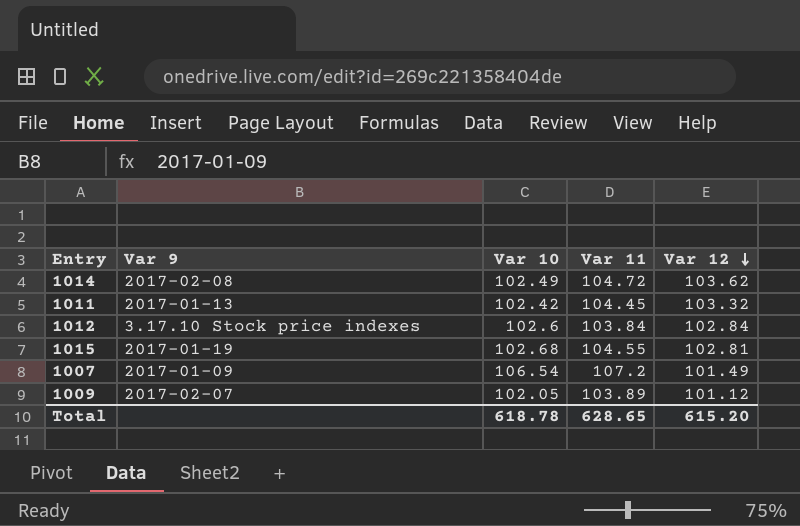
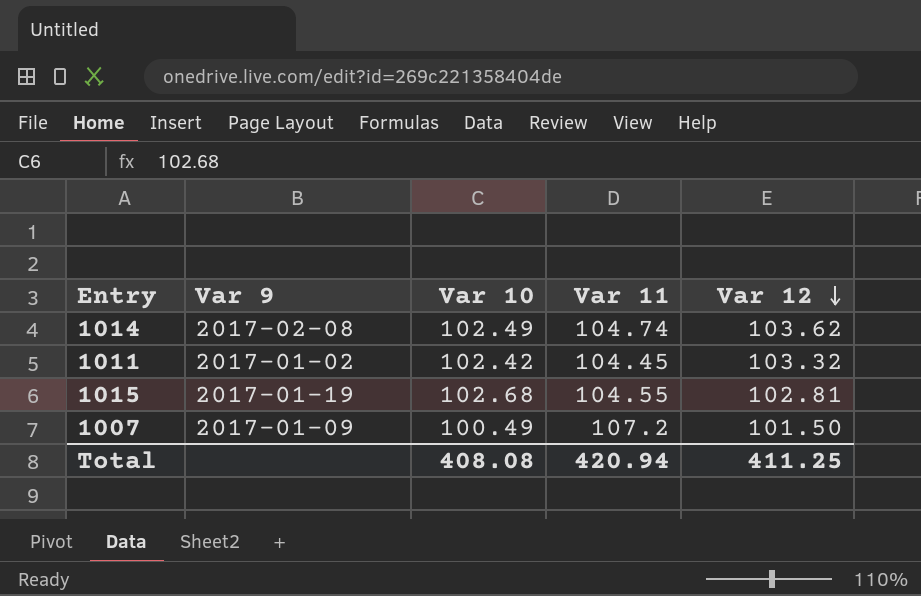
row 1012: 3.17.10 Stock price indexes | 102.6 | 103.84 | 102.84 -> none
row 1009: 2017-02-07 | 102.05 | 103.89 | 101.12 -> none
1014 | Var 11: 104.72 -> 104.74
1011 | Var 9: 2017-01-13 -> 2017-01-02
1007 | Var 10: 106.54 -> 100.49
1007 | Var 12: 101.49 -> 101.50
Total | Var 10: 618.78 -> 408.08
Total | Var 11: 628.65 -> 420.94
Total | Var 12: 615.20 -> 411.25

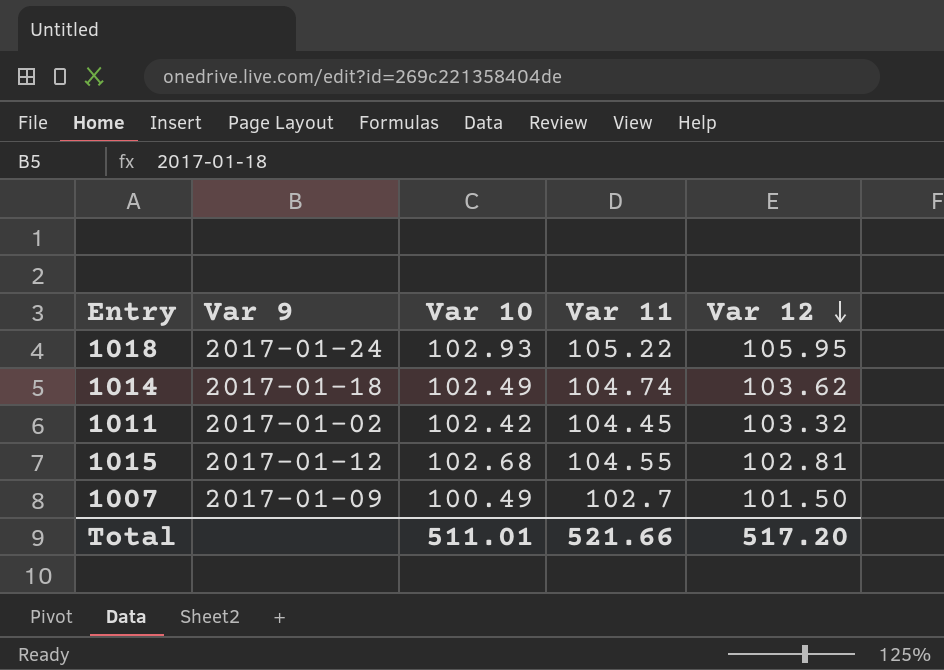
row 1018: none -> 2017-01-24 | 102.93 | 105.22 | 105.95
1014 | Var 9: 2017-02-08 -> 2017-01-18
1015 | Var 9: 2017-01-19 -> 2017-01-12
1007 | Var 11: 107.2 -> 102.7
Total | Var 10: 408.08 -> 511.01
Total | Var 11: 420.94 -> 521.66
Total | Var 12: 411.25 -> 517.20

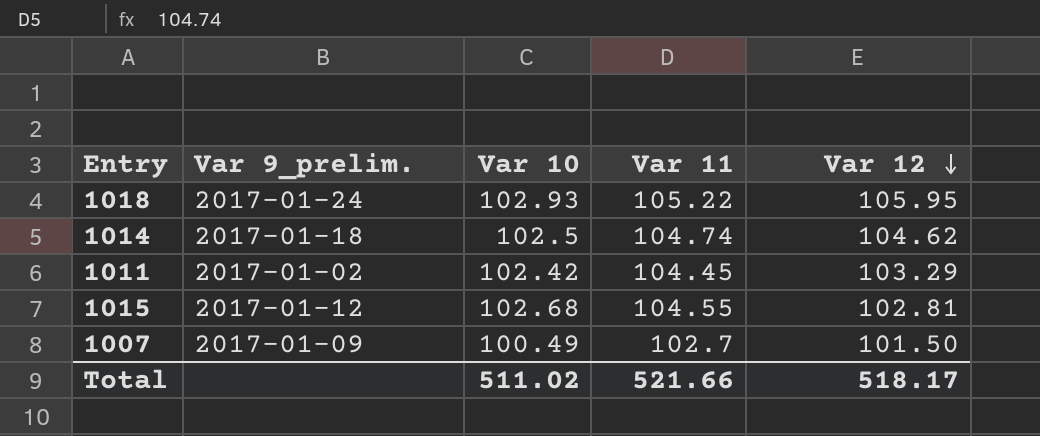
column name: Var 9 -> Var 9_prelim.
1014 | Var 10: 102.49 -> 102.5
1014 | Var 12: 103.62 -> 104.62
1011 | Var 12: 103.32 -> 103.29
Total | Var 10: 511.01 -> 511.02
Total | Var 12: 517.20 -> 518.17

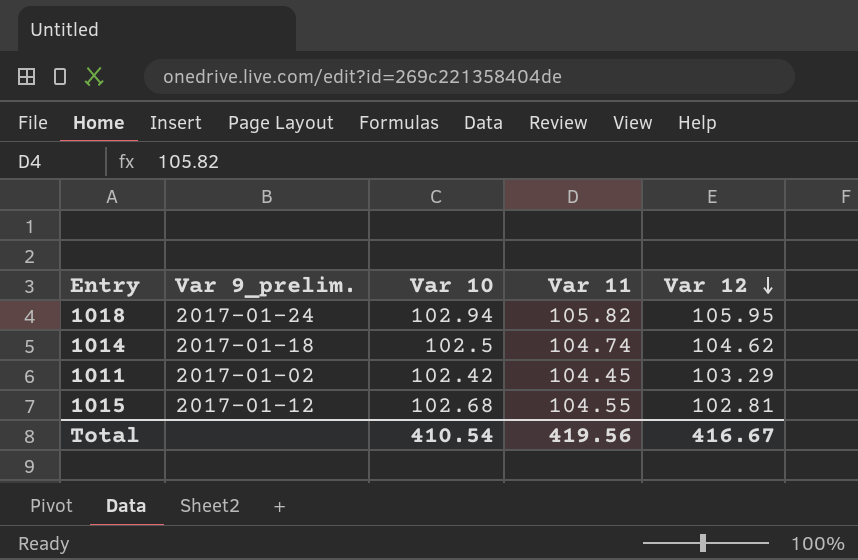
row 1007: 2017-01-09 | 100.49 | 102.7 | 101.50 -> none
1018 | Var 10: 102.93 -> 102.94
1018 | Var 11: 105.22 -> 105.82
Total | Var 10: 511.02 -> 410.54
Total | Var 11: 521.66 -> 419.56
Total | Var 12: 518.17 -> 416.67

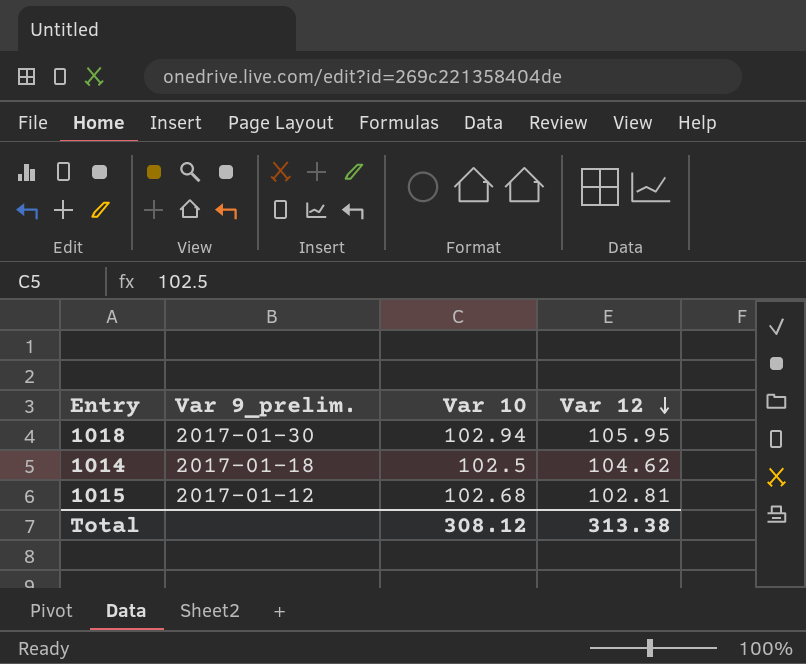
column Var 11 | position: 4 -> none
row 1011: 2017-01-02 | 102.42 | 104.45 | 103.29 -> none
1018 | Var 9_prelim.: 2017-01-24 -> 2017-01-30
Total | Var 10: 410.54 -> 308.12
Total | Var 12: 416.67 -> 313.38

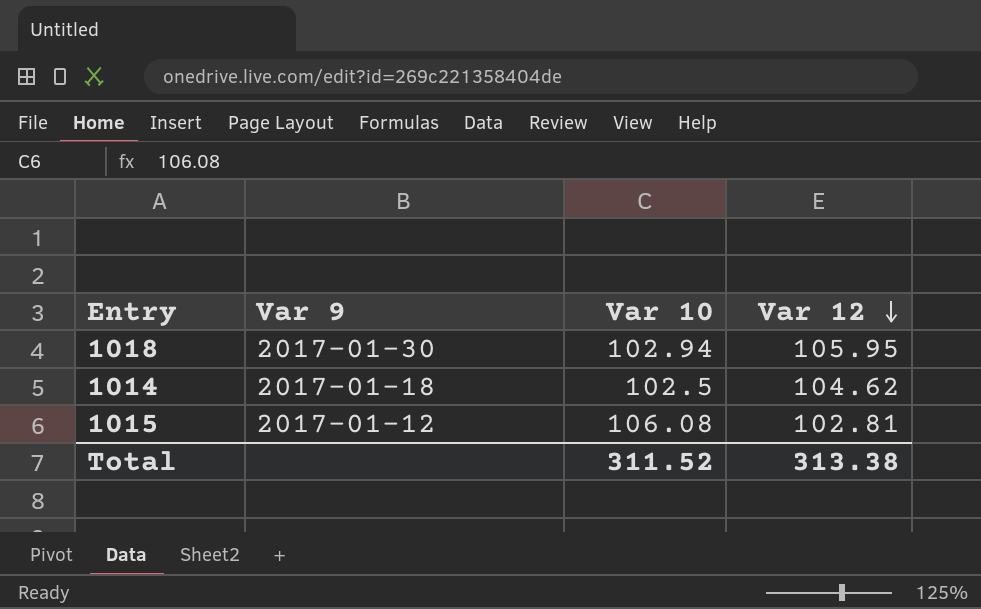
column name: Var 9_prelim. -> Var 9
1015 | Var 10: 102.68 -> 106.08
Total | Var 10: 308.12 -> 311.52

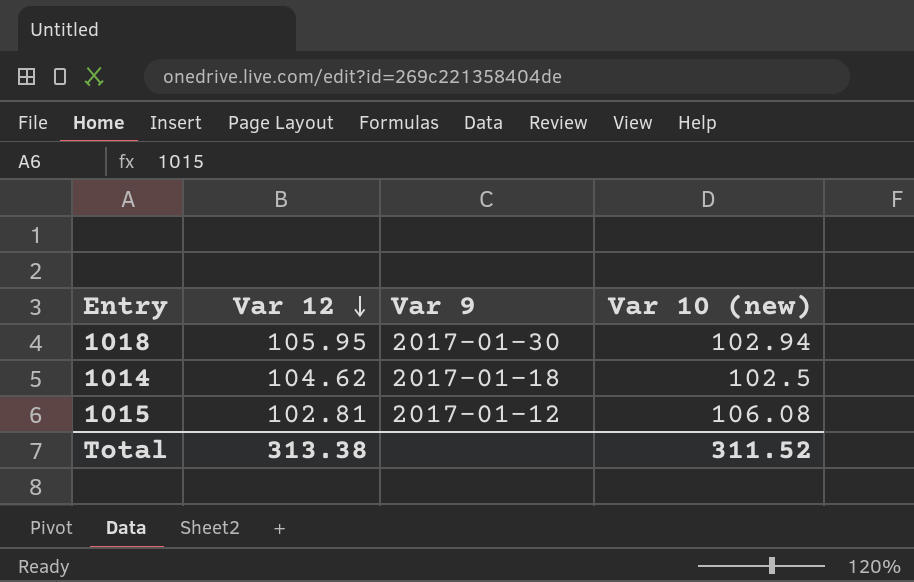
column Var 12 | position: 4 -> 2
column name: Var 10 -> Var 10 (new)

